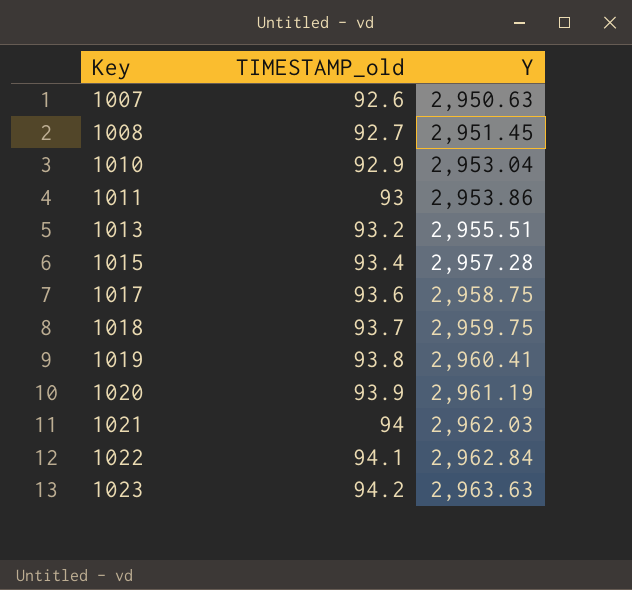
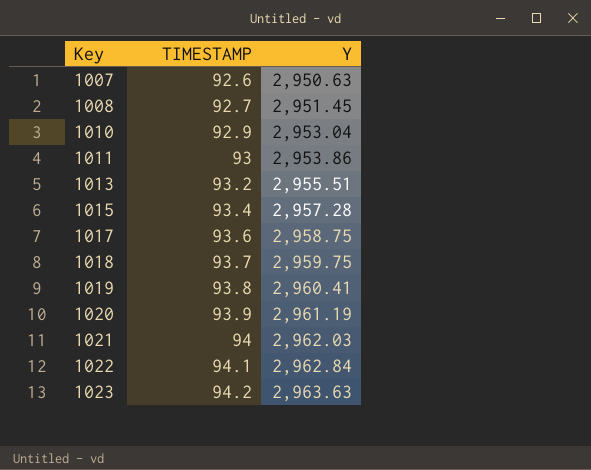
column name: TIMESTAMP_old -> TIMESTAMP

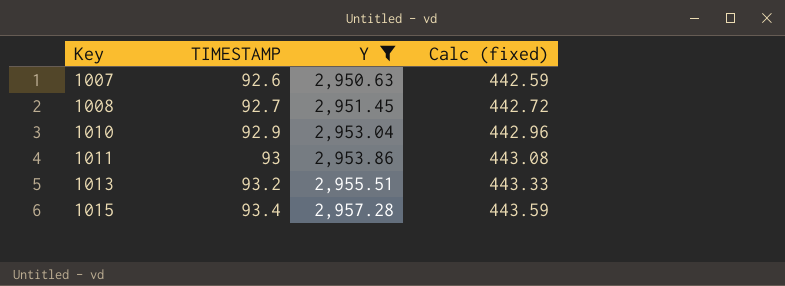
filter: none -> Y <= 2,957.28
column Calc (fixed) | formula: none -> [Y] * 0.15

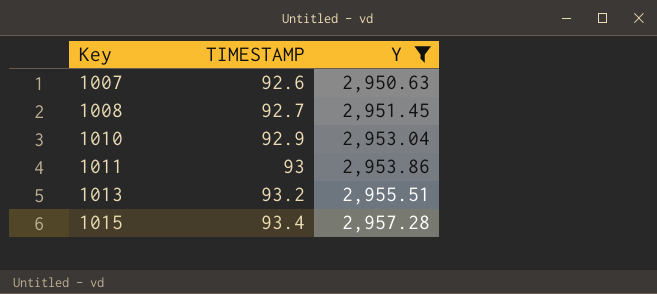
column Calc (fixed) | formula: [Y] * 0.15 -> none

